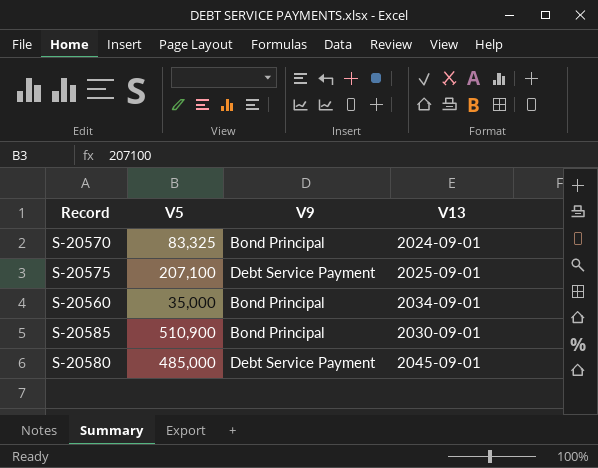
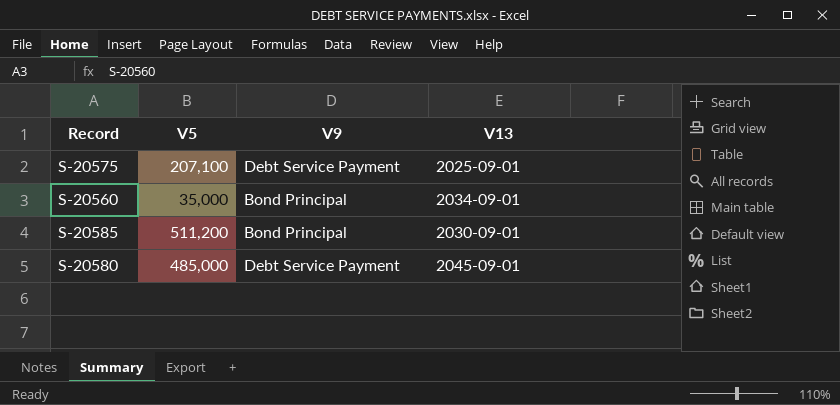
row S-20570: 83,325 | Bond Principal | 2024-09-01 -> none
S-20585 | V5: 510,900 -> 511,200

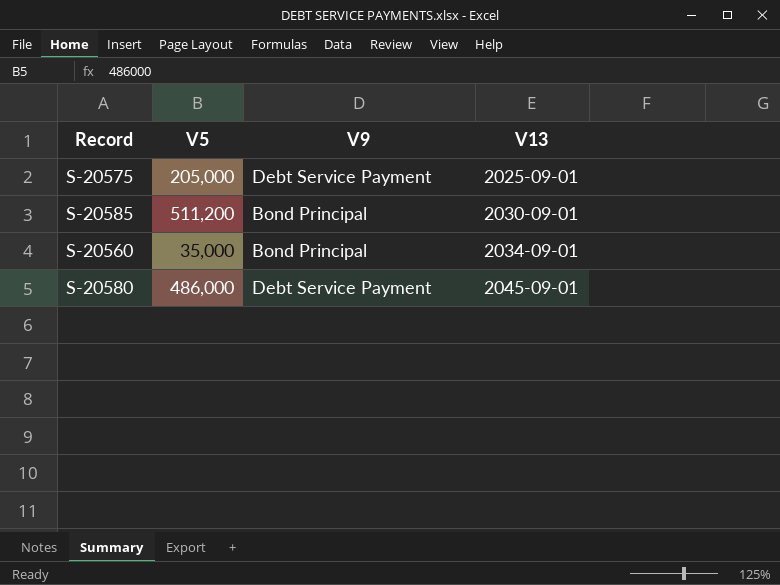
row order: none -> V13 ascending
S-20575 | V5: 207,100 -> 205,000
S-20580 | V5: 485,000 -> 486,000

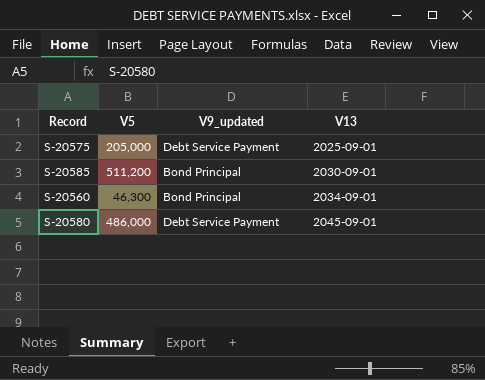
column name: V9 -> V9_updated
S-20560 | V5: 35,000 -> 46,300

